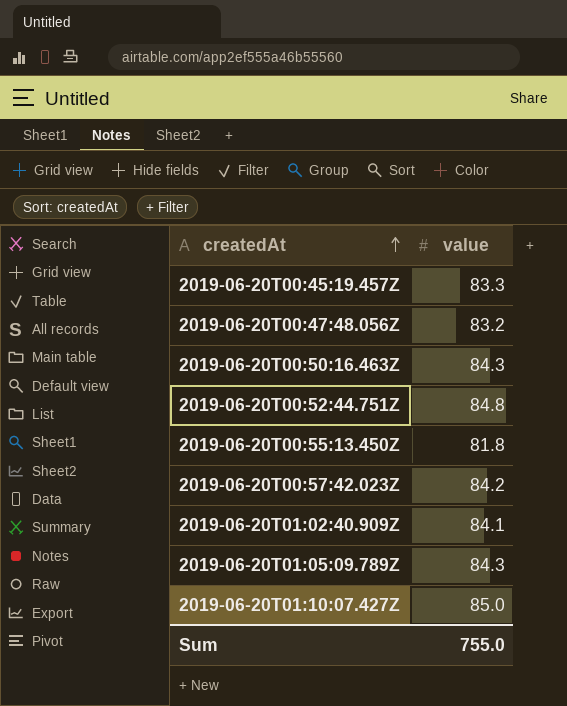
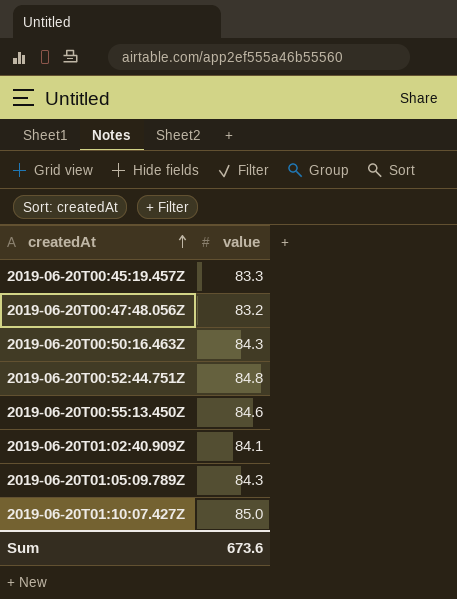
row 2019-06-20T00:57:42.023Z: 84.2 -> none
2019-06-20T00:55:13.450Z | value: 81.8 -> 84.6
Sum | value: 755.0 -> 673.6

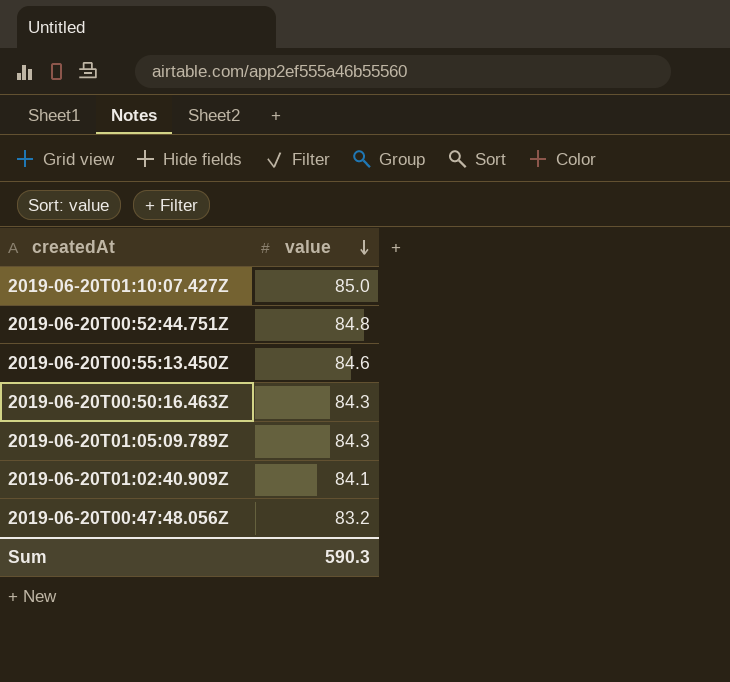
row order: createdAt ascending -> value descending
row 2019-06-20T00:45:19.457Z: 83.3 -> none
Sum | value: 673.6 -> 590.3

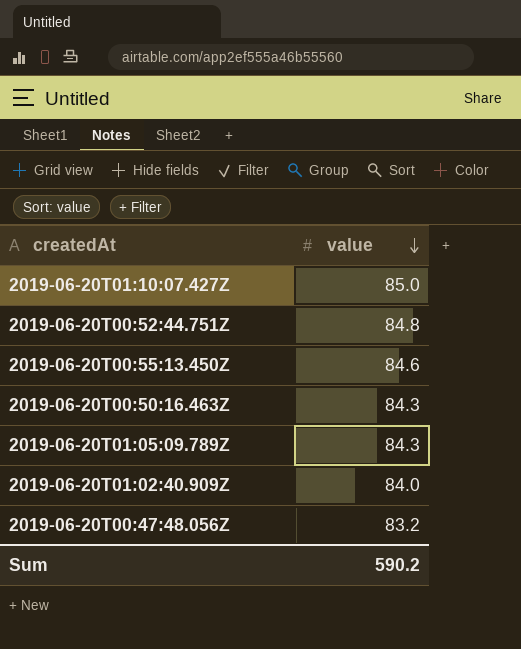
2019-06-20T01:02:40.909Z | value: 84.1 -> 84.0
Sum | value: 590.3 -> 590.2

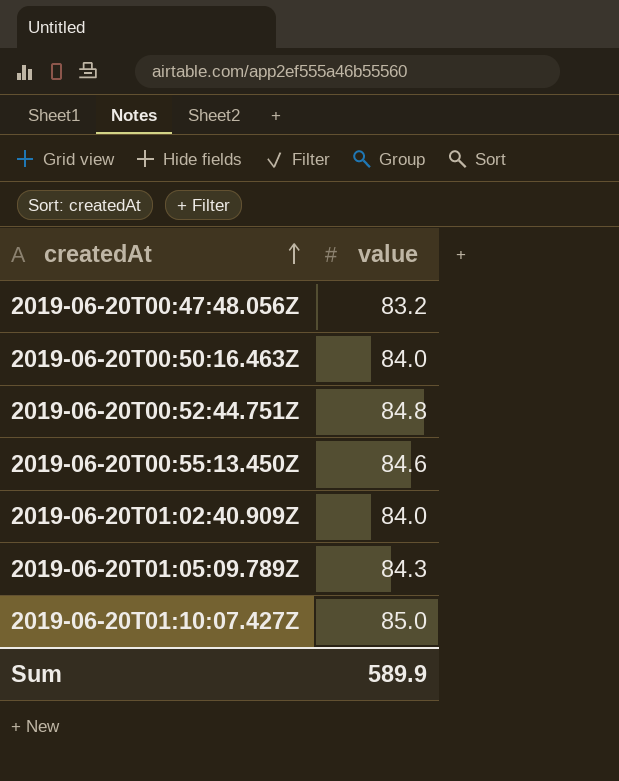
row order: value descending -> createdAt ascending
2019-06-20T00:50:16.463Z | value: 84.3 -> 84.0
Sum | value: 590.2 -> 589.9

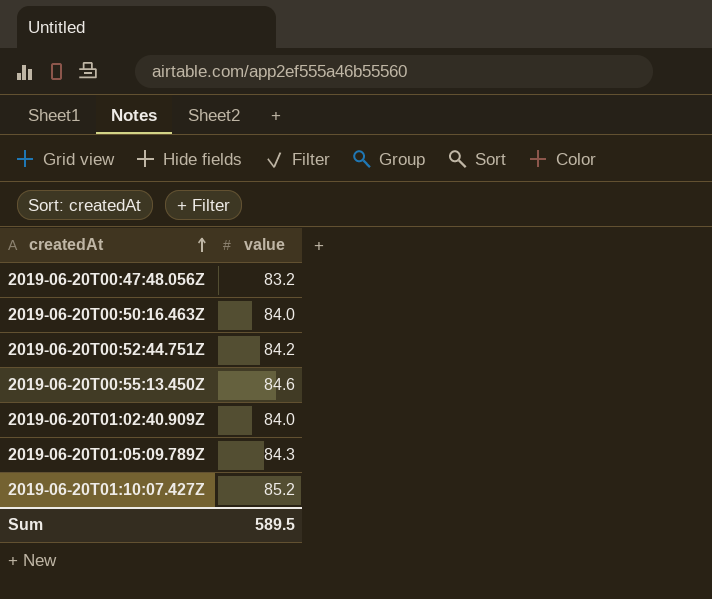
2019-06-20T00:52:44.751Z | value: 84.8 -> 84.2
2019-06-20T01:10:07.427Z | value: 85.0 -> 85.2
Sum | value: 589.9 -> 589.5

